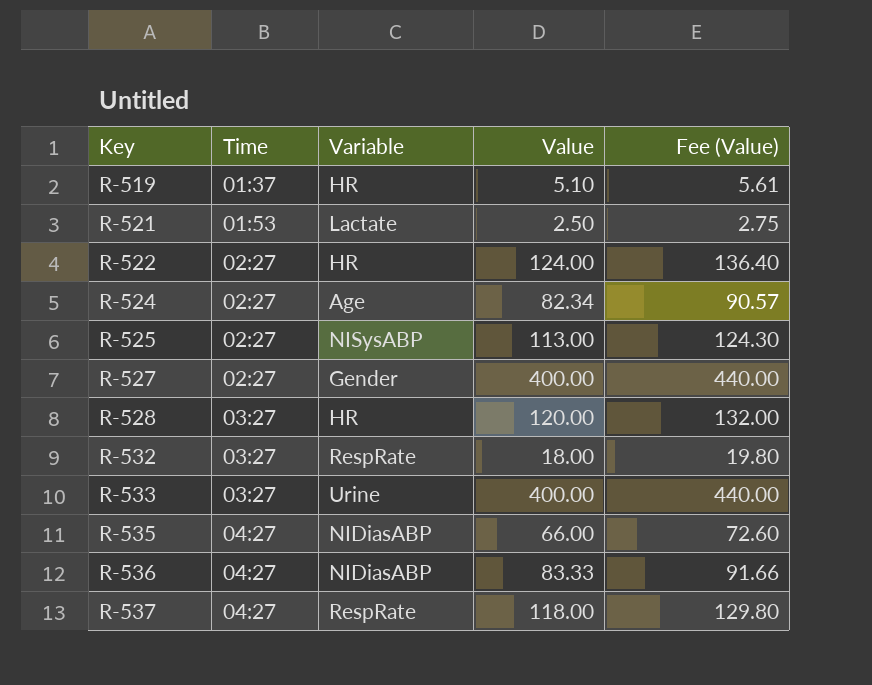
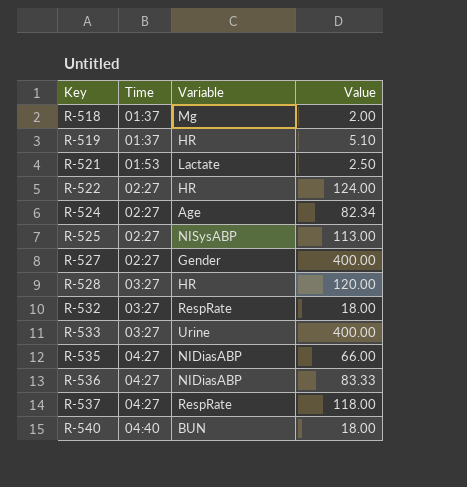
column Fee (Value) | formula: [Value] * 1.1 -> none
row R-518: none -> 01:37 | Mg | 2.00
row R-540: none -> 04:40 | BUN | 18.00

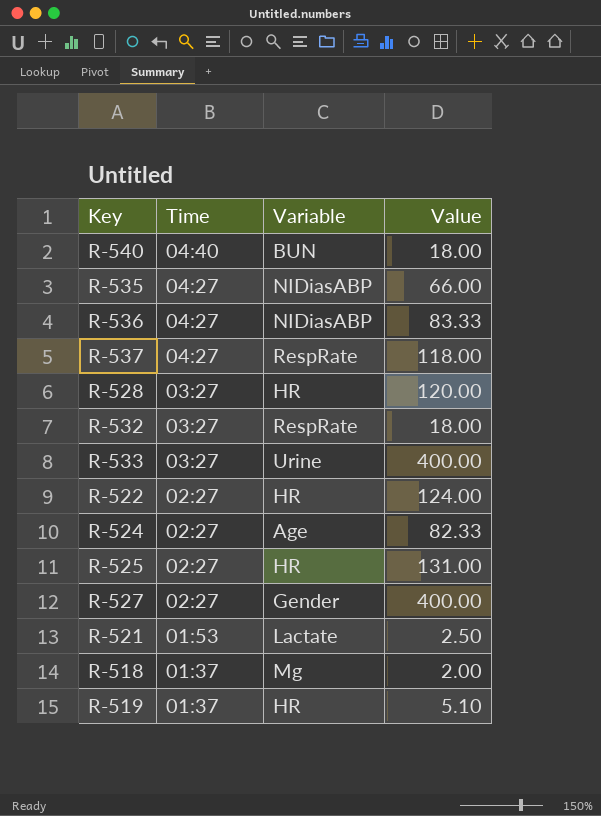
row order: Key ascending -> Time descending
R-524 | Value: 82.34 -> 82.33
R-525 | Variable: NISysABP -> HR
R-525 | Value: 113.00 -> 131.00

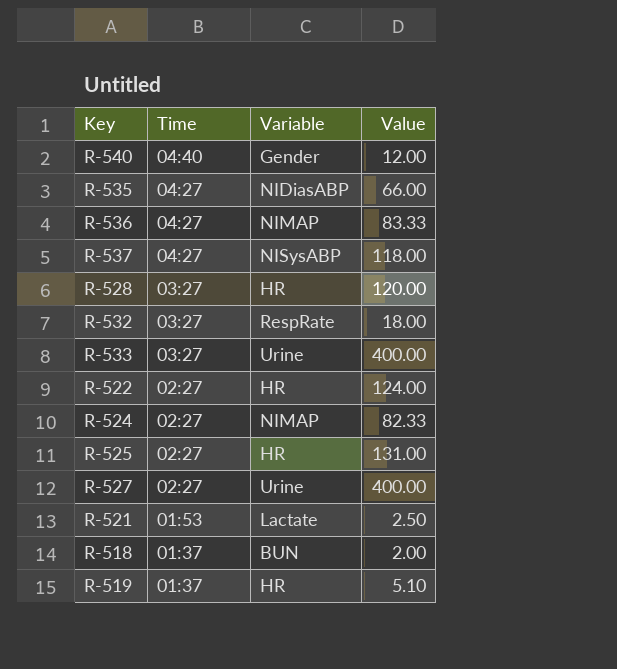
R-540 | Variable: BUN -> Gender
R-540 | Value: 18.00 -> 12.00
R-536 | Variable: NIDiasABP -> NIMAP
R-537 | Variable: RespRate -> NISysABP
R-524 | Variable: Age -> NIMAP
R-527 | Variable: Gender -> Urine
R-518 | Variable: Mg -> BUN

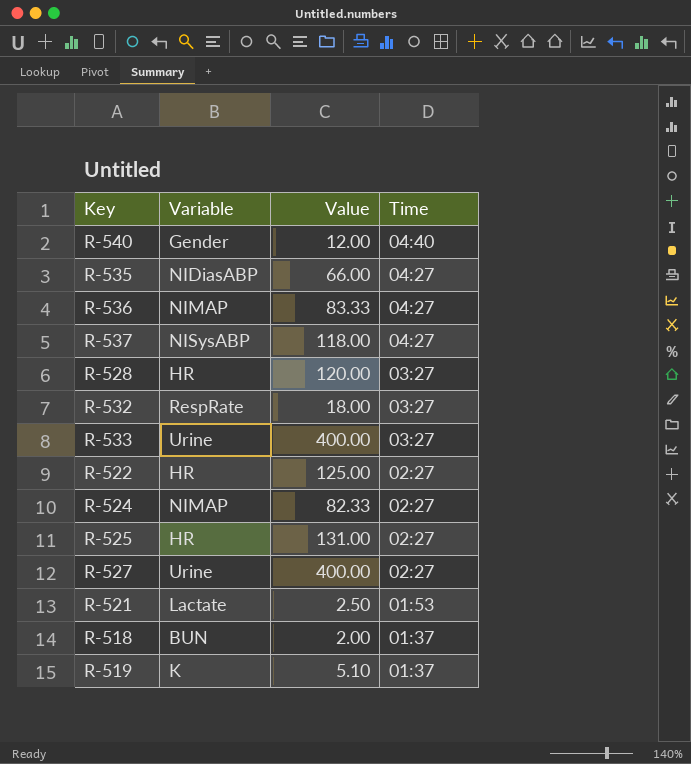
column Time | position: 2 -> 4
R-522 | Value: 124.00 -> 125.00
R-519 | Variable: HR -> K

